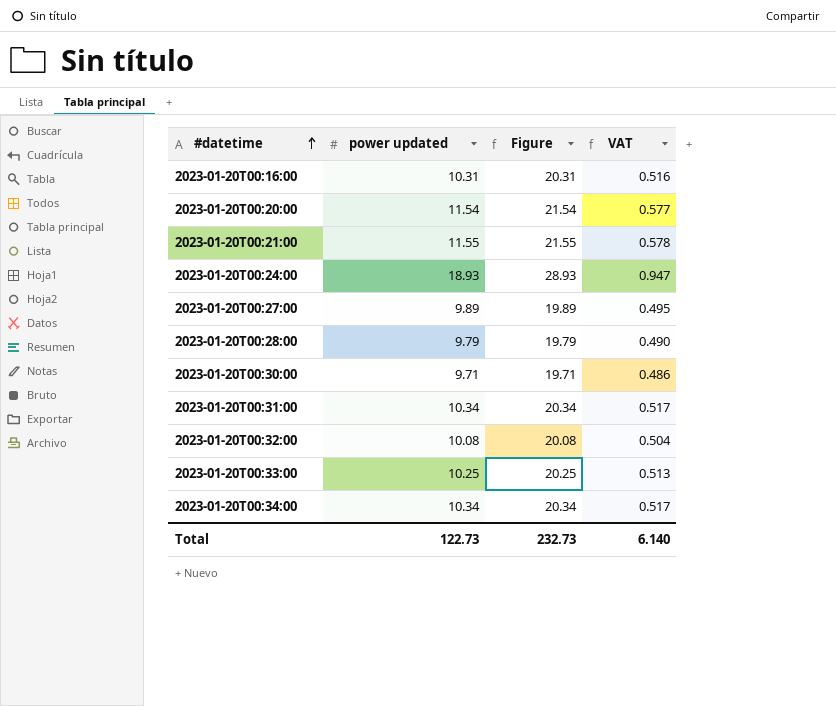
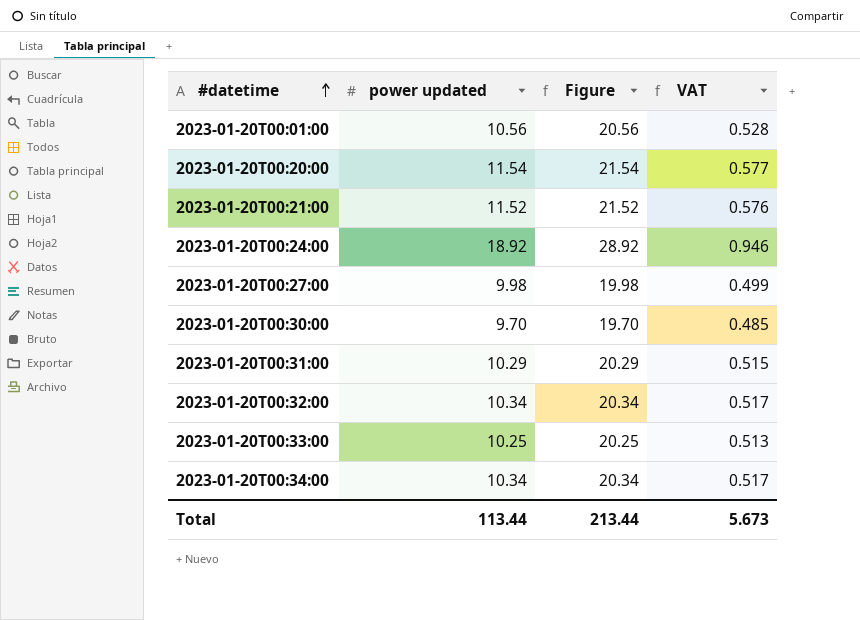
row 2023-01-20T00:16:00: 10.31 | 20.31 | 0.516 -> none
row 2023-01-20T00:28:00: 9.79 | 19.79 | 0.490 -> none
row 2023-01-20T00:01:00: none -> 10.56 | 20.56 | 0.528
2023-01-20T00:21:00 | power updated: 11.55 -> 11.52
2023-01-20T00:21:00 | Figure: 21.55 -> 21.52
2023-01-20T00:21:00 | VAT: 0.578 -> 0.576
2023-01-20T00:24:00 | power updated: 18.93 -> 18.92
2023-01-20T00:24:00 | Figure: 28.93 -> 28.92
2023-01-20T00:24:00 | VAT: 0.947 -> 0.946
2023-01-20T00:27:00 | power updated: 9.89 -> 9.98
2023-01-20T00:27:00 | Figure: 19.89 -> 19.98
2023-01-20T00:27:00 | VAT: 0.495 -> 0.499
2023-01-20T00:30:00 | power updated: 9.71 -> 9.70
2023-01-20T00:30:00 | Figure: 19.71 -> 19.70
2023-01-20T00:30:00 | VAT: 0.486 -> 0.485
2023-01-20T00:31:00 | power updated: 10.34 -> 10.29
2023-01-20T00:31:00 | Figure: 20.34 -> 20.29
2023-01-20T00:31:00 | VAT: 0.517 -> 0.515
2023-01-20T00:32:00 | power updated: 10.08 -> 10.34
2023-01-20T00:32:00 | Figure: 20.08 -> 20.34
2023-01-20T00:32:00 | VAT: 0.504 -> 0.517
Total | power updated: 122.73 -> 113.44
Total | Figure: 232.73 -> 213.44
Total | VAT: 6.140 -> 5.673

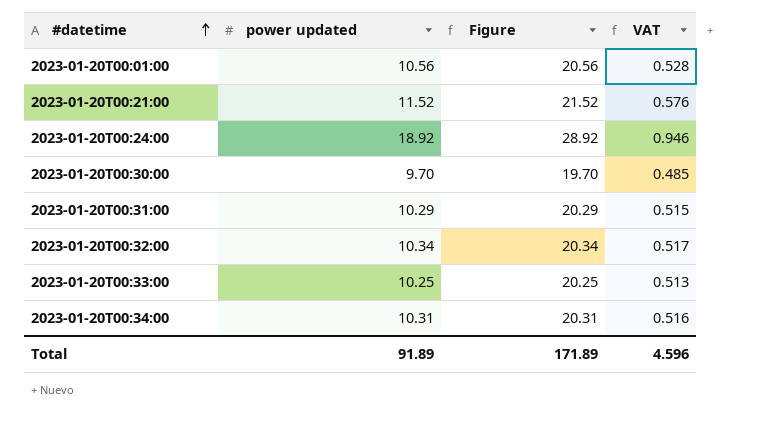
row 2023-01-20T00:20:00: 11.54 | 21.54 | 0.577 -> none
row 2023-01-20T00:27:00: 9.98 | 19.98 | 0.499 -> none
2023-01-20T00:34:00 | power updated: 10.34 -> 10.31
2023-01-20T00:34:00 | Figure: 20.34 -> 20.31
2023-01-20T00:34:00 | VAT: 0.517 -> 0.516
Total | power updated: 113.44 -> 91.89
Total | Figure: 213.44 -> 171.89
Total | VAT: 5.673 -> 4.596

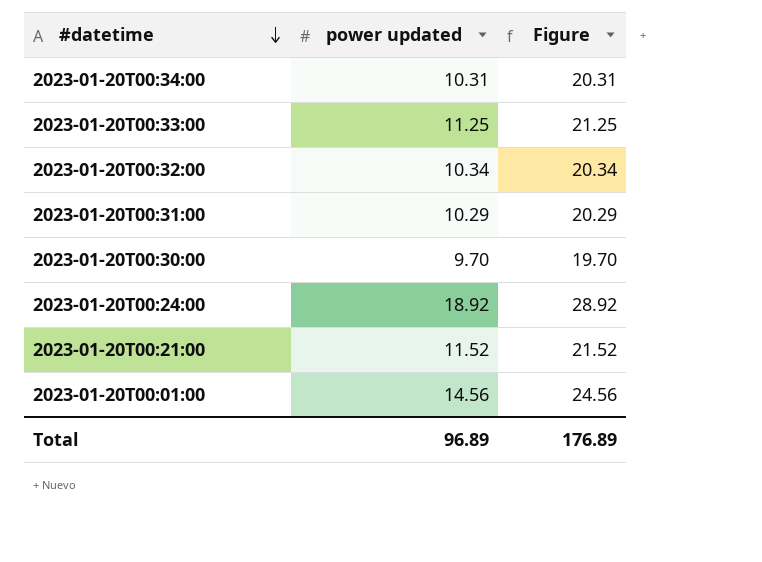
row order: #datetime ascending -> #datetime descending
column VAT | formula: [power updated] * 0.05 -> none
2023-01-20T00:33:00 | power updated: 10.25 -> 11.25
2023-01-20T00:33:00 | Figure: 20.25 -> 21.25
2023-01-20T00:01:00 | power updated: 10.56 -> 14.56
2023-01-20T00:01:00 | Figure: 20.56 -> 24.56
Total | power updated: 91.89 -> 96.89
Total | Figure: 171.89 -> 176.89

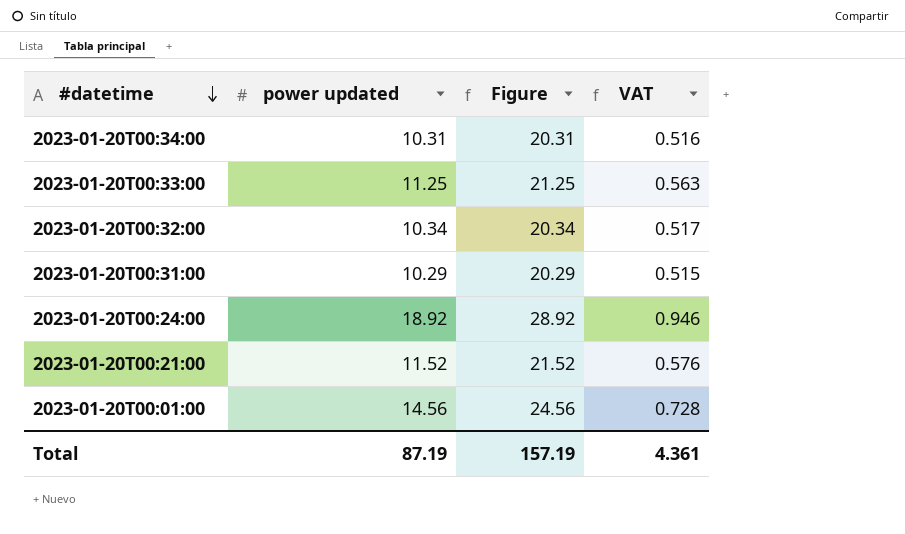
column VAT | formula: none -> [power updated] * 0.05
row 2023-01-20T00:30:00: 9.70 | 19.70 -> none
Total | power updated: 96.89 -> 87.19
Total | Figure: 176.89 -> 157.19

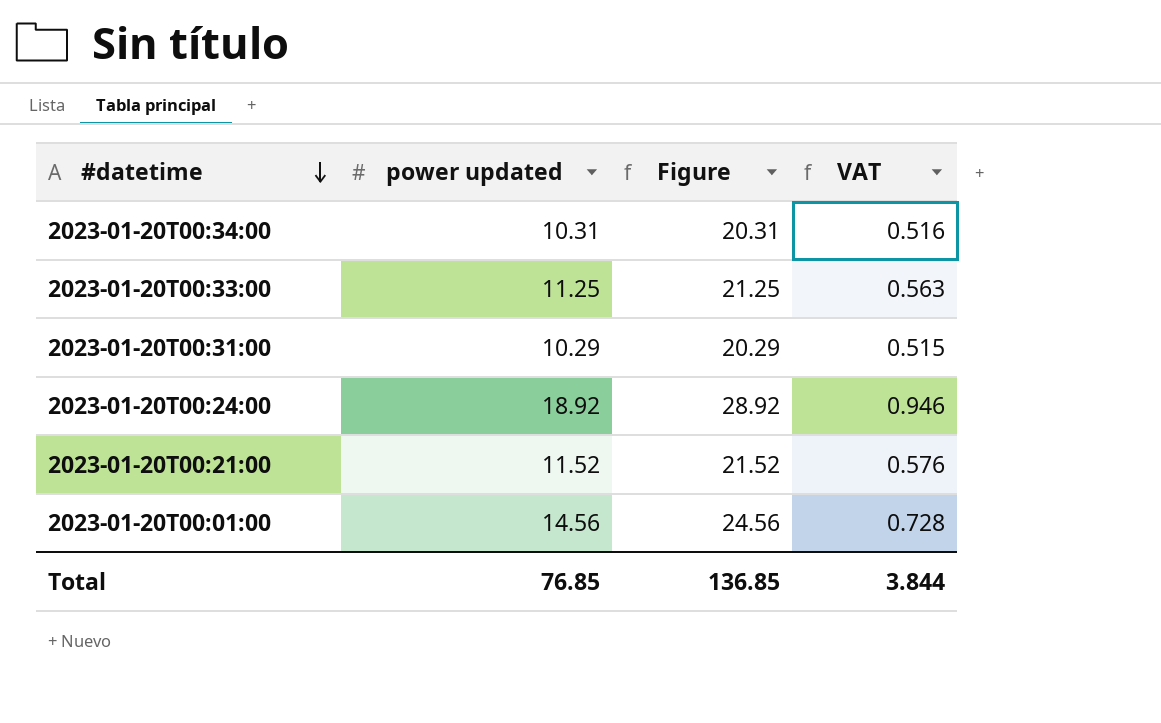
row 2023-01-20T00:32:00: 10.34 | 20.34 | 0.517 -> none
Total | power updated: 87.19 -> 76.85
Total | Figure: 157.19 -> 136.85
Total | VAT: 4.361 -> 3.844

